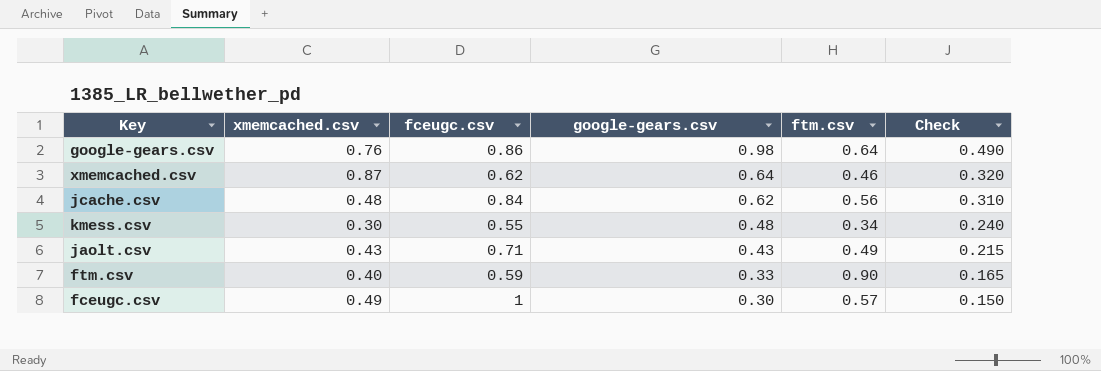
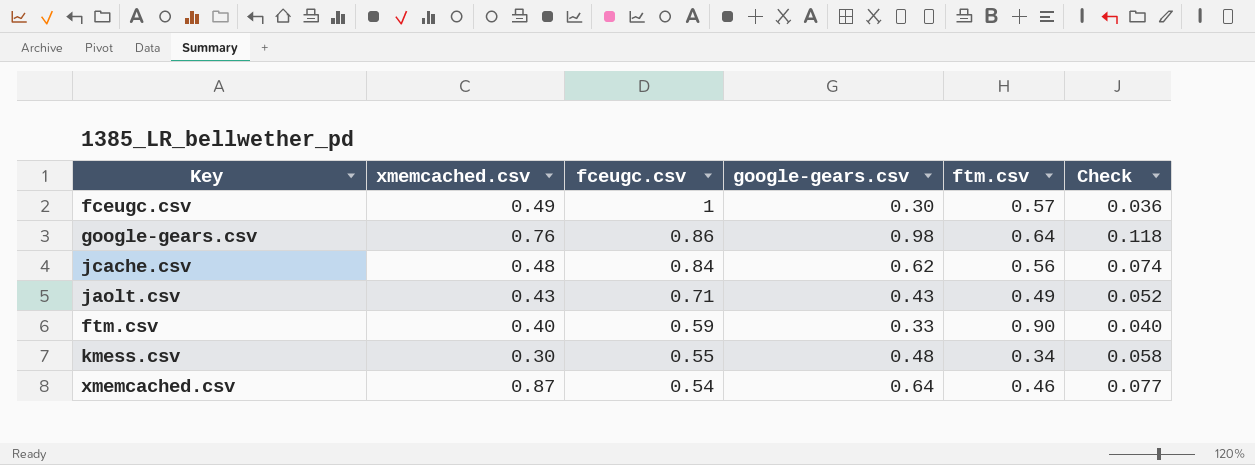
row order: google-gears.csv descending -> fceugc.csv descending
column Check | formula: [google-gears.csv] * 0.5 -> [google-gears.csv] * 0.12
xmemcached.csv | fceugc.csv: 0.62 -> 0.54

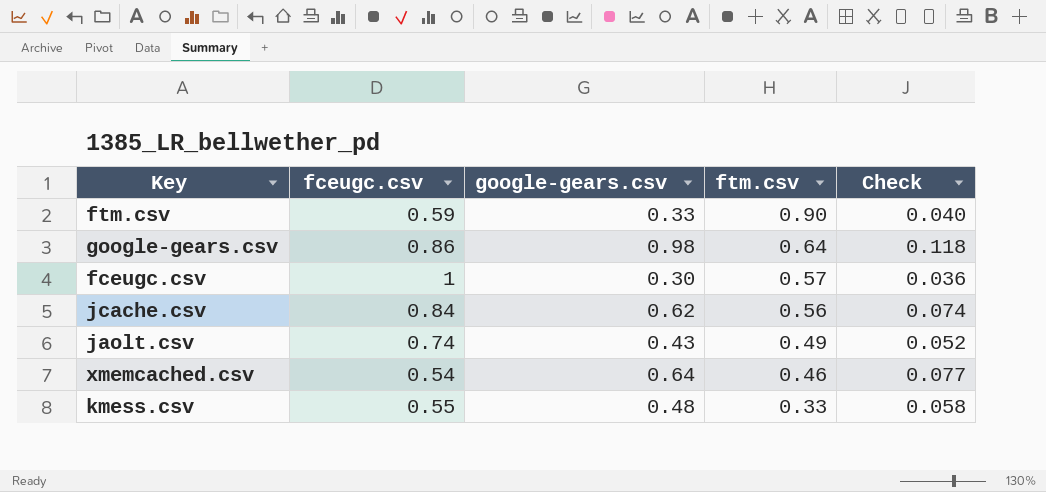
row order: fceugc.csv descending -> ftm.csv descending
column xmemcached.csv | position: 2 -> none
jaolt.csv | fceugc.csv: 0.71 -> 0.74
kmess.csv | ftm.csv: 0.34 -> 0.33

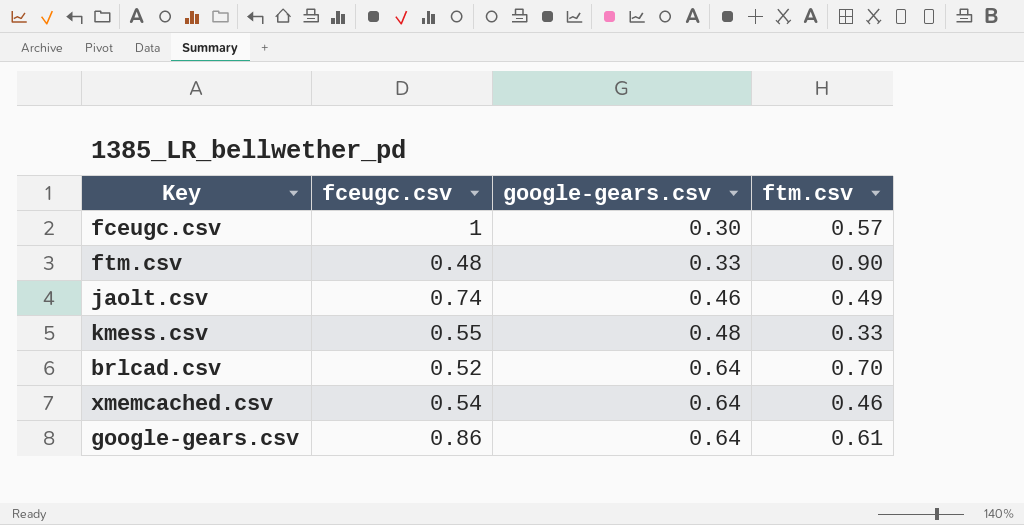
row order: ftm.csv descending -> google-gears.csv ascending
column Check | formula: [google-gears.csv] * 0.12 -> none
row jcache.csv: 0.84 | 0.62 | 0.56 | 0.074 -> none
ftm.csv | fceugc.csv: 0.59 -> 0.48
jaolt.csv | google-gears.csv: 0.43 -> 0.46
row brlcad.csv: none -> 0.52 | 0.64 | 0.70
google-gears.csv | google-gears.csv: 0.98 -> 0.64
google-gears.csv | ftm.csv: 0.64 -> 0.61

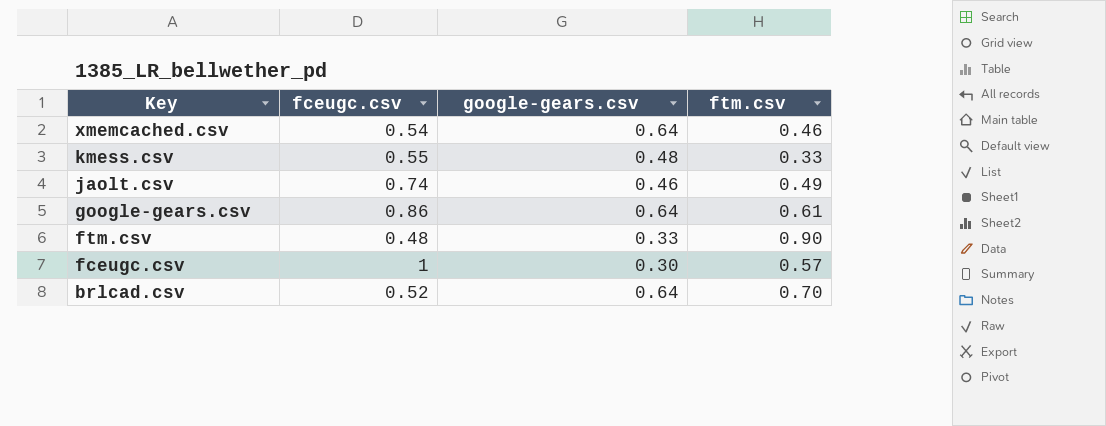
row order: google-gears.csv ascending -> Key descending

